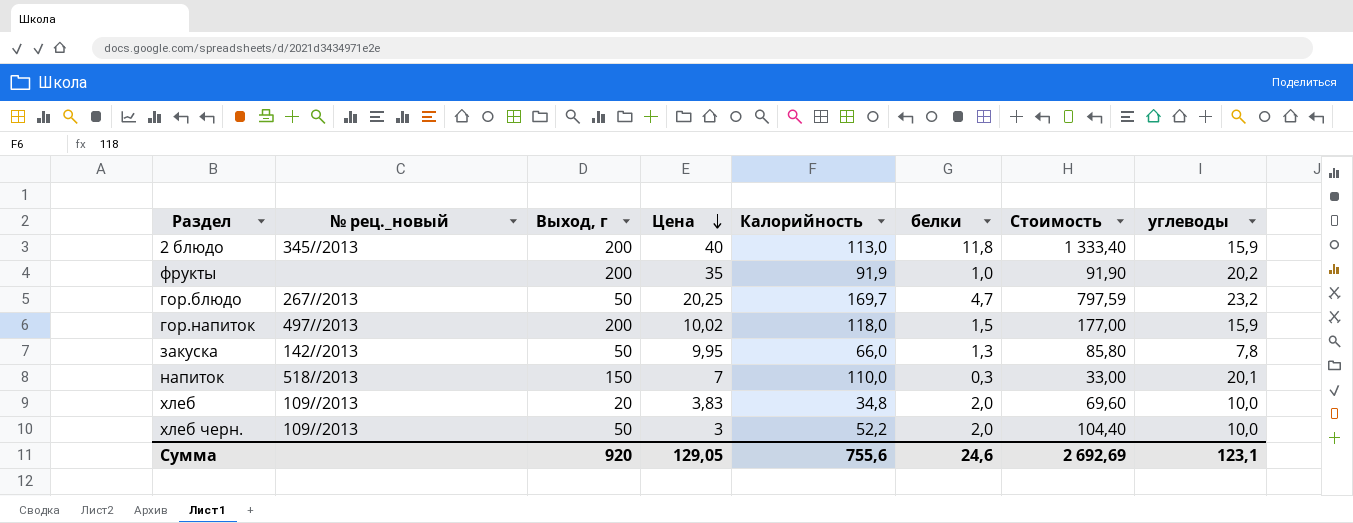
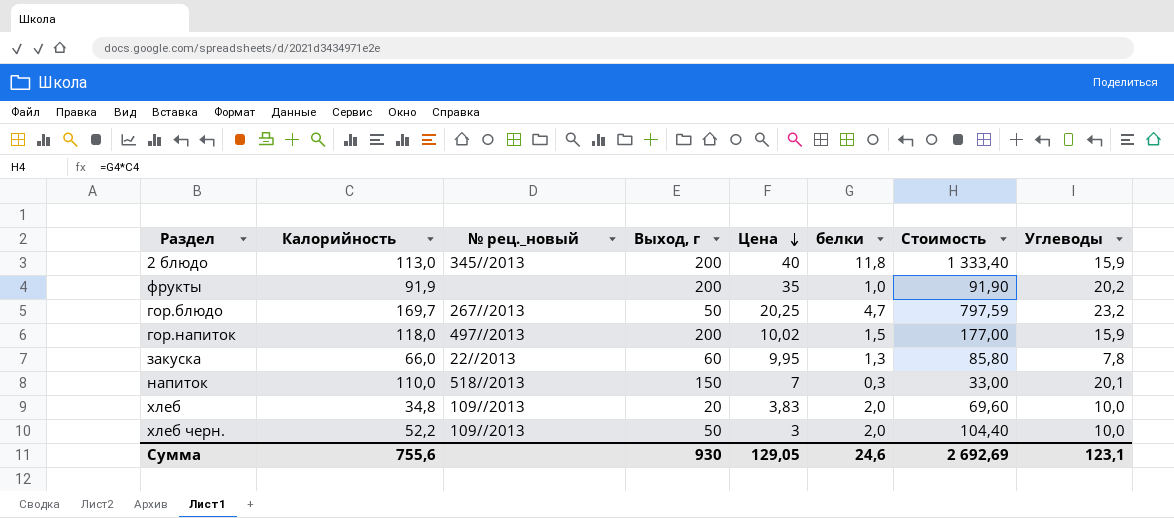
column Калорийность | position: 5 -> 2
column name: углеводы -> Углеводы
закуска | № рец._новый: 142//2013 -> 22//2013
закуска | Выход, г: 50 -> 60
Сумма | Выход, г: 920 -> 930

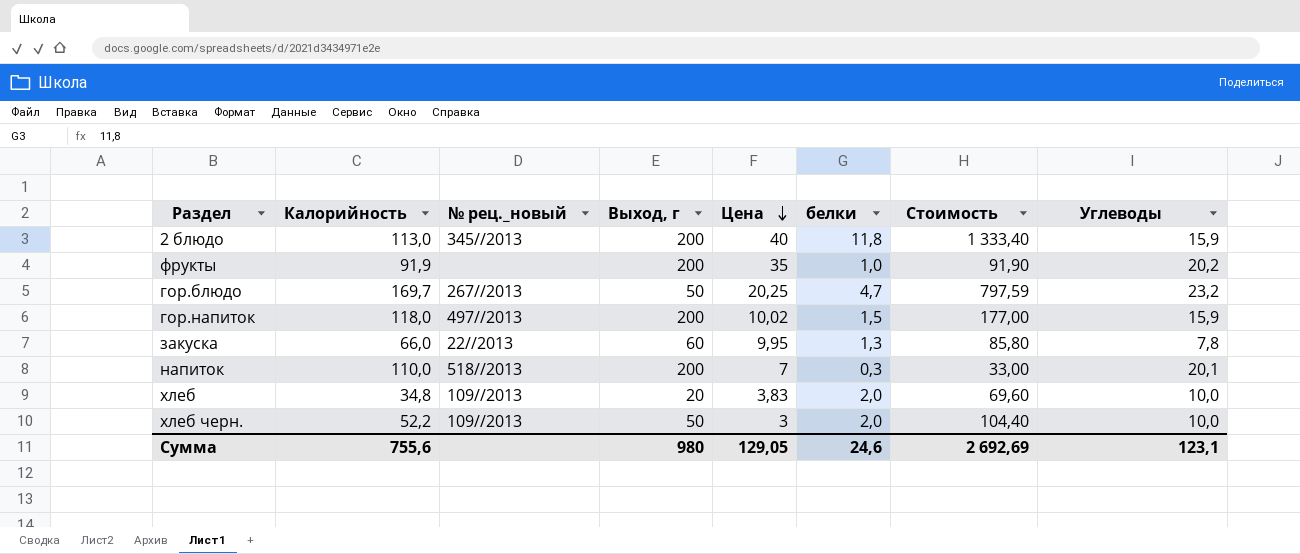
напиток | Выход, г: 150 -> 200
Сумма | Выход, г: 930 -> 980

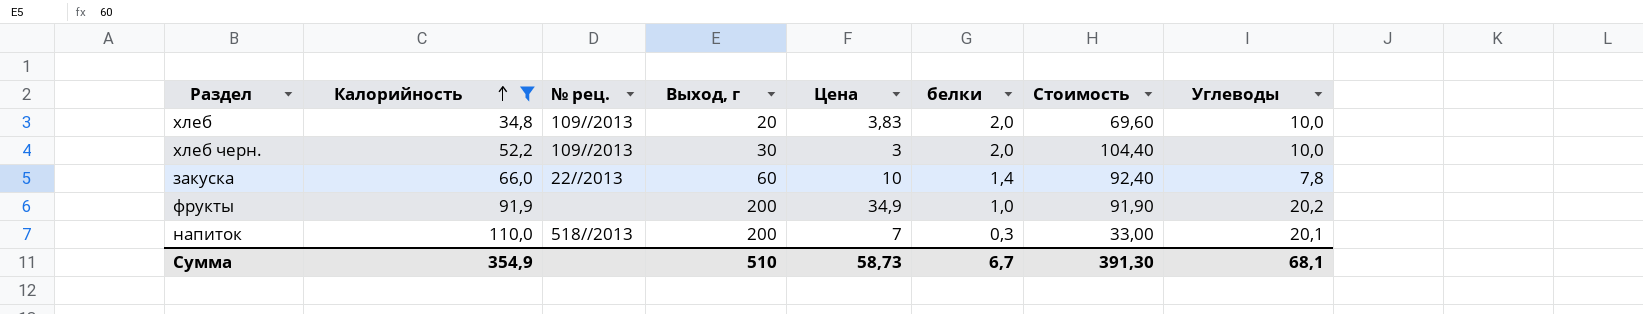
filter: none -> Калорийность <= 110,0
row order: Цена descending -> Калорийность ascending
column name: № рец._новый -> № рец.
хлеб черн. | Выход, г: 50 -> 30
закуска | Цена: 9,95 -> 10
закуска | белки: 1,3 -> 1,4
закуска | Стоимость: 85,80 -> 92,40
фрукты | Цена: 35 -> 34,9
Сумма | Калорийность: 755,6 -> 354,9
Сумма | Выход, г: 980 -> 510
Сумма | Цена: 129,05 -> 58,73
Сумма | белки: 24,6 -> 6,7
Сумма | Стоимость: 2 692,69 -> 391,30
Сумма | Углеводы: 123,1 -> 68,1

